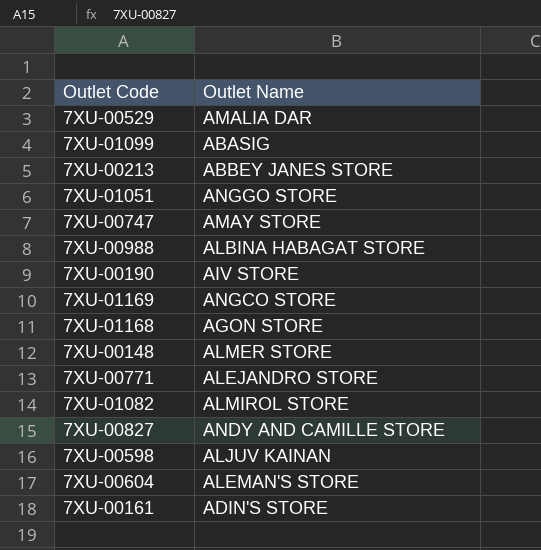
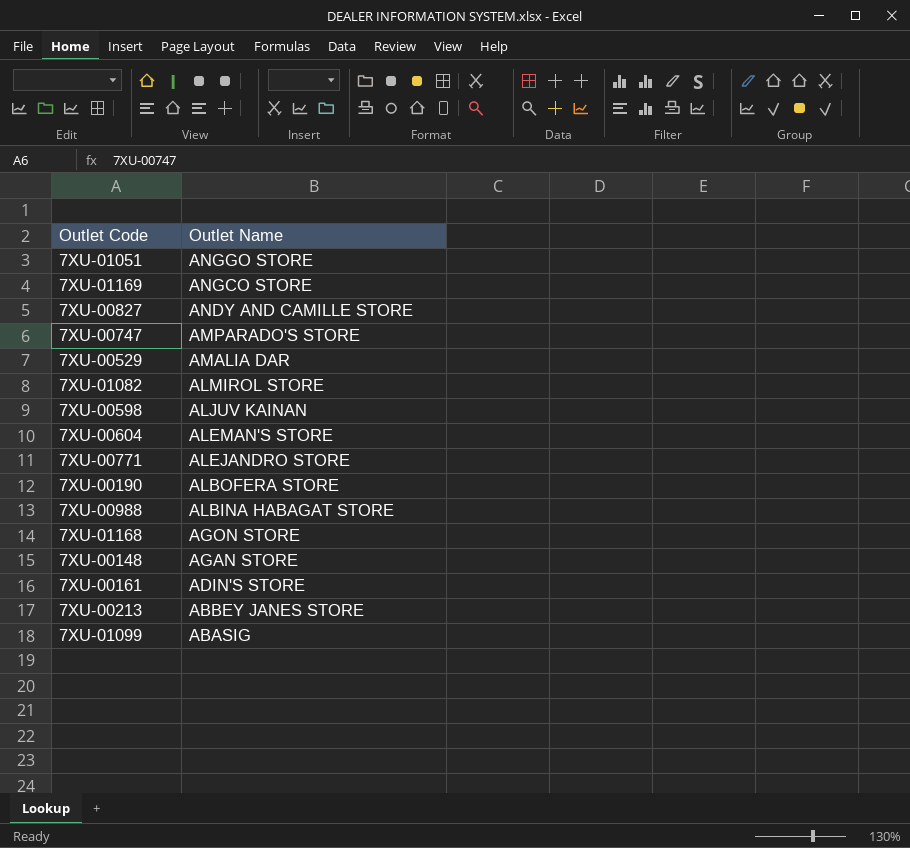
row order: none -> Outlet Name descending
7XU-00747 | Outlet Name: AMAY STORE -> AMPARADO'S STORE
7XU-00190 | Outlet Name: AIV STORE -> ALBOFERA STORE
7XU-00148 | Outlet Name: ALMER STORE -> AGAN STORE

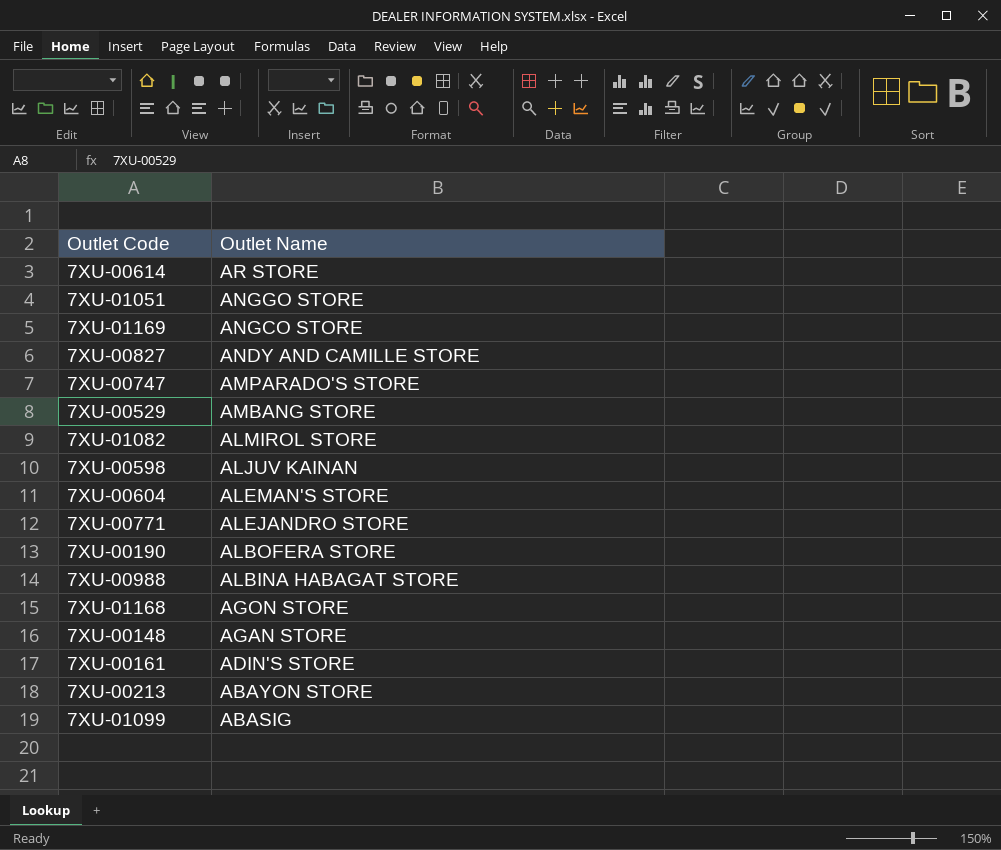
row 7XU-00614: none -> AR STORE
7XU-00529 | Outlet Name: AMALIA DAR -> AMBANG STORE
7XU-00213 | Outlet Name: ABBEY JANES STORE -> ABAYON STORE

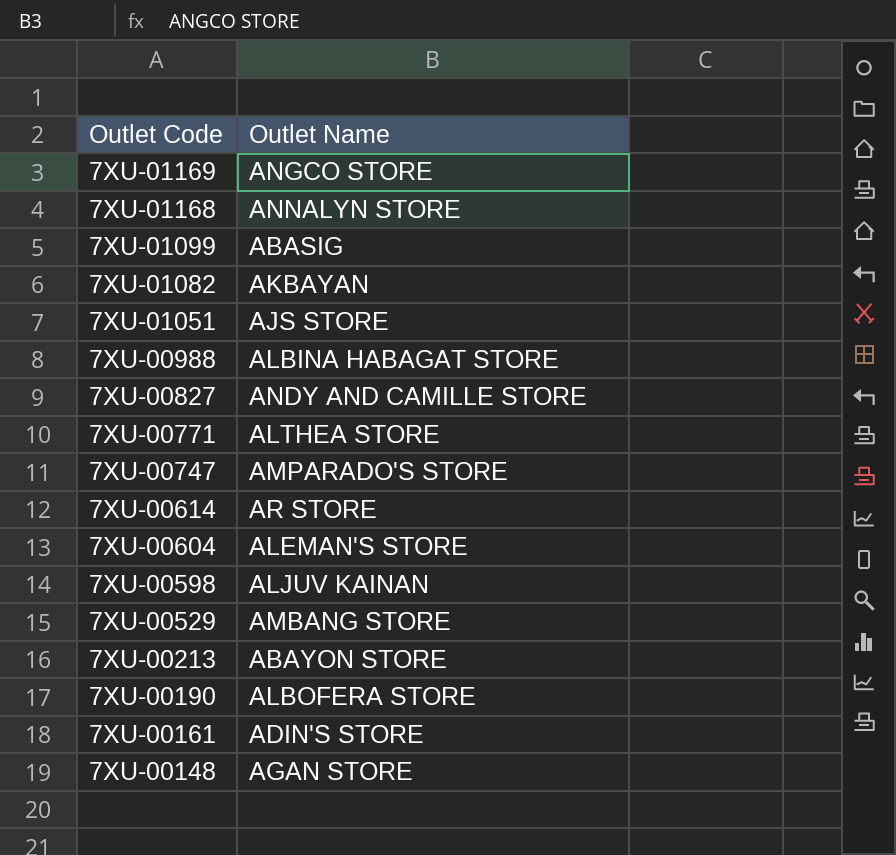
row order: Outlet Name descending -> Outlet Code descending
7XU-01168 | Outlet Name: AGON STORE -> ANNALYN STORE
7XU-01082 | Outlet Name: ALMIROL STORE -> AKBAYAN
7XU-01051 | Outlet Name: ANGGO STORE -> AJS STORE
7XU-00771 | Outlet Name: ALEJANDRO STORE -> ALTHEA STORE

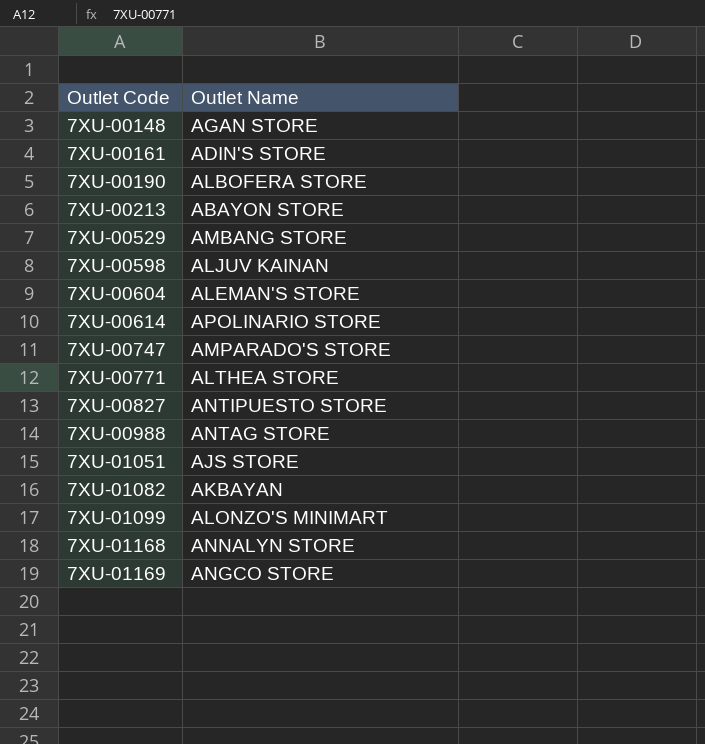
row order: Outlet Code descending -> Outlet Code ascending
7XU-00614 | Outlet Name: AR STORE -> APOLINARIO STORE
7XU-00827 | Outlet Name: ANDY AND CAMILLE STORE -> ANTIPUESTO STORE
7XU-00988 | Outlet Name: ALBINA HABAGAT STORE -> ANTAG STORE
7XU-01099 | Outlet Name: ABASIG -> ALONZO'S MINIMART

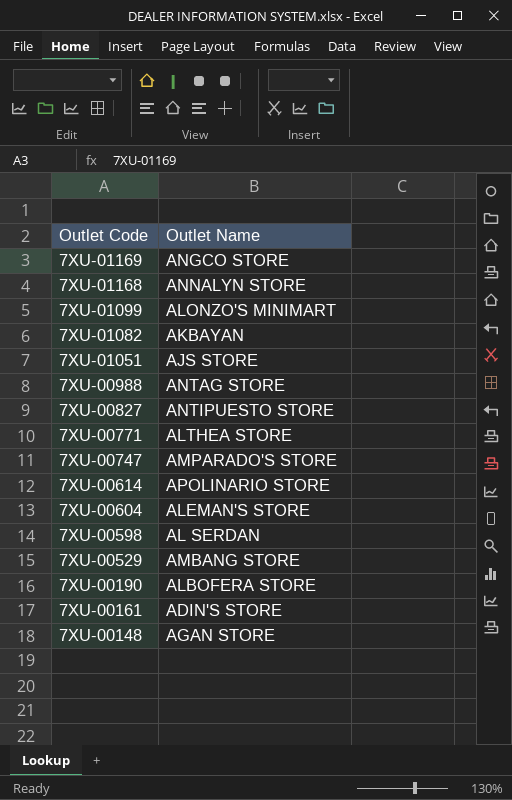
row order: Outlet Code ascending -> Outlet Code descending
row 7XU-00213: ABAYON STORE -> none
7XU-00598 | Outlet Name: ALJUV KAINAN -> AL SERDAN

